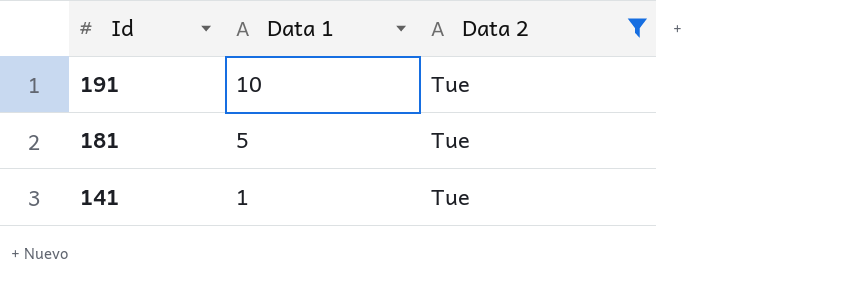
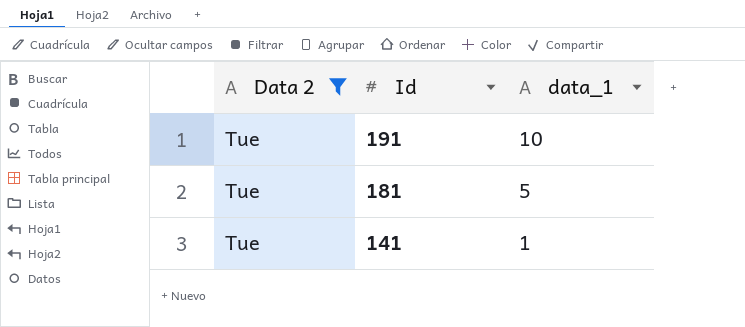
column Data 2 | position: 3 -> 1
column name: Data 1 -> data_1

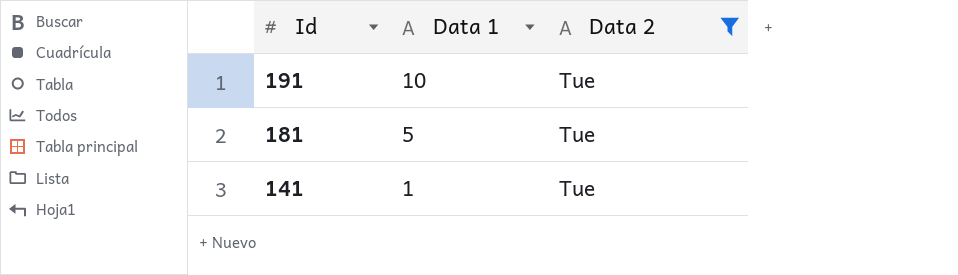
column name: data_1 -> Data 1
column Data 2 | position: 1 -> 3

